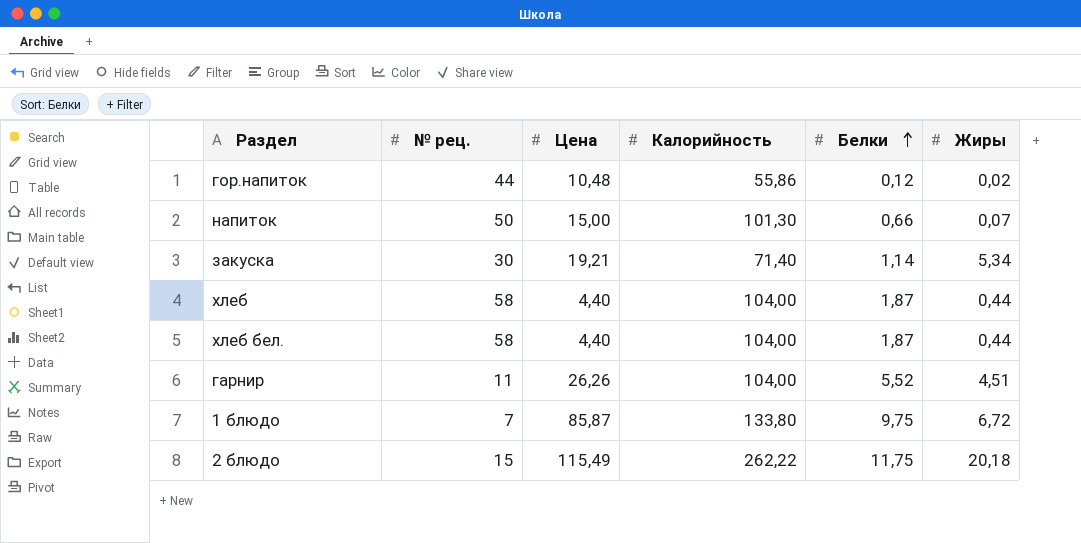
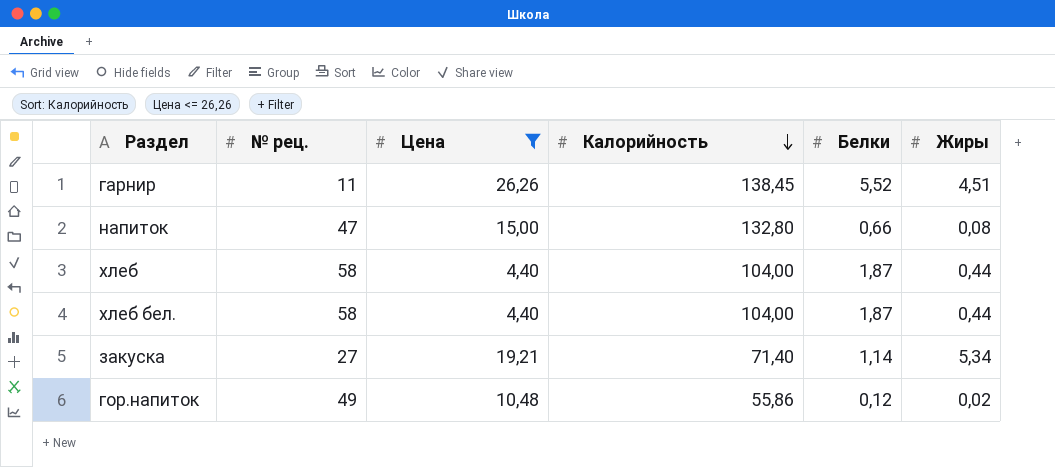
filter: none -> Цена <= 26,26
row order: Белки ascending -> Калорийность descending
гарнир | Калорийность: 104,00 -> 138,45
напиток | № рец.: 50 -> 47
напиток | Калорийность: 101,30 -> 132,80
напиток | Жиры: 0,07 -> 0,08
закуска | № рец.: 30 -> 27
гор.напиток | № рец.: 44 -> 49

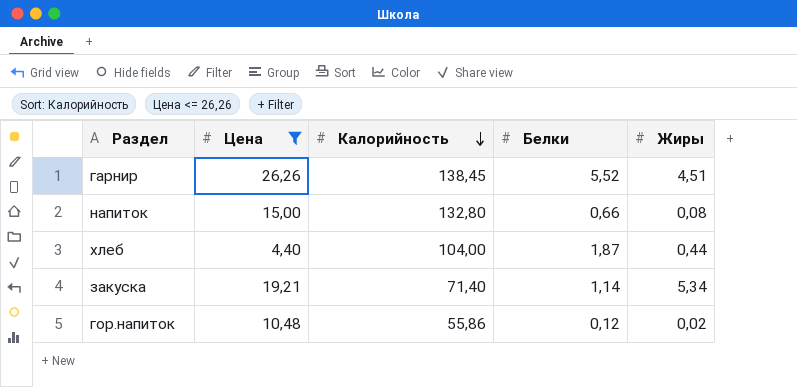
column № рец. | position: 2 -> none
row хлеб бел.: 58 | 4,40 | 104,00 | 1,87 | 0,44 -> none

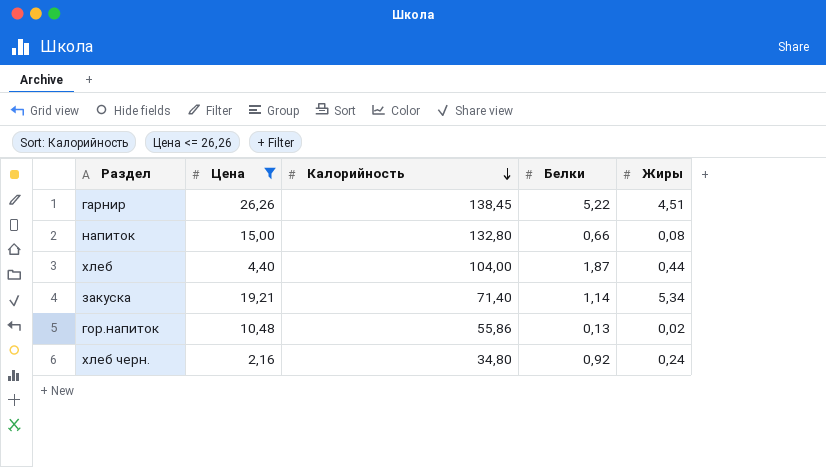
гарнир | Белки: 5,52 -> 5,22
гор.напиток | Белки: 0,12 -> 0,13
row хлеб черн.: none -> 2,16 | 34,80 | 0,92 | 0,24

